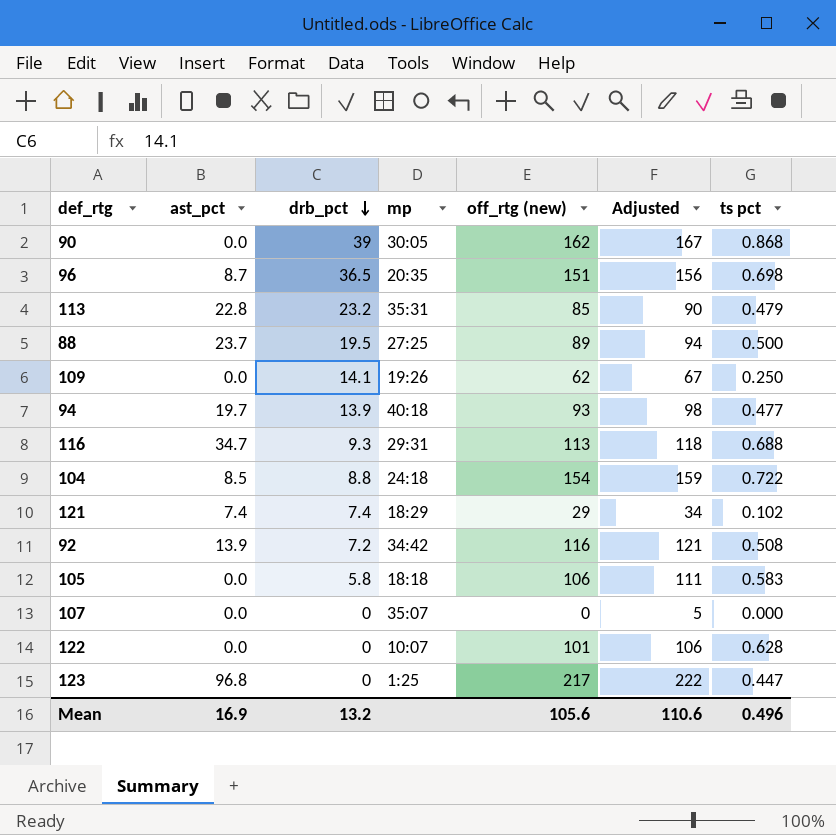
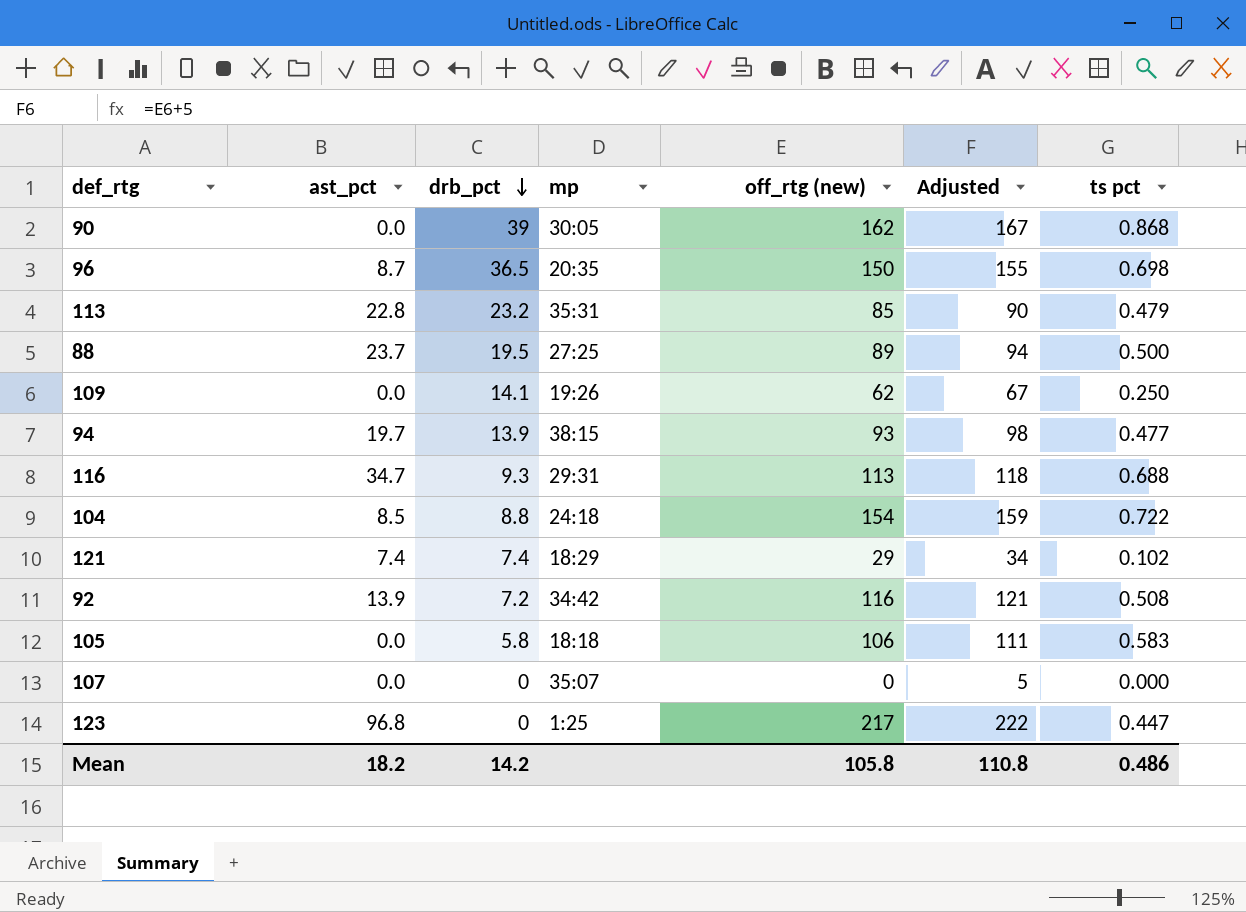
row 122: 0.0 | 0 | 10:07 | 101 | 106 | 0.628 -> none
96 | off_rtg (new): 151 -> 150
96 | Adjusted: 156 -> 155
94 | mp: 40:18 -> 38:15
Mean | ast_pct: 16.9 -> 18.2
Mean | drb_pct: 13.2 -> 14.2
Mean | off_rtg (new): 105.6 -> 105.8
Mean | Adjusted: 110.6 -> 110.8
Mean | ts pct: 0.496 -> 0.486

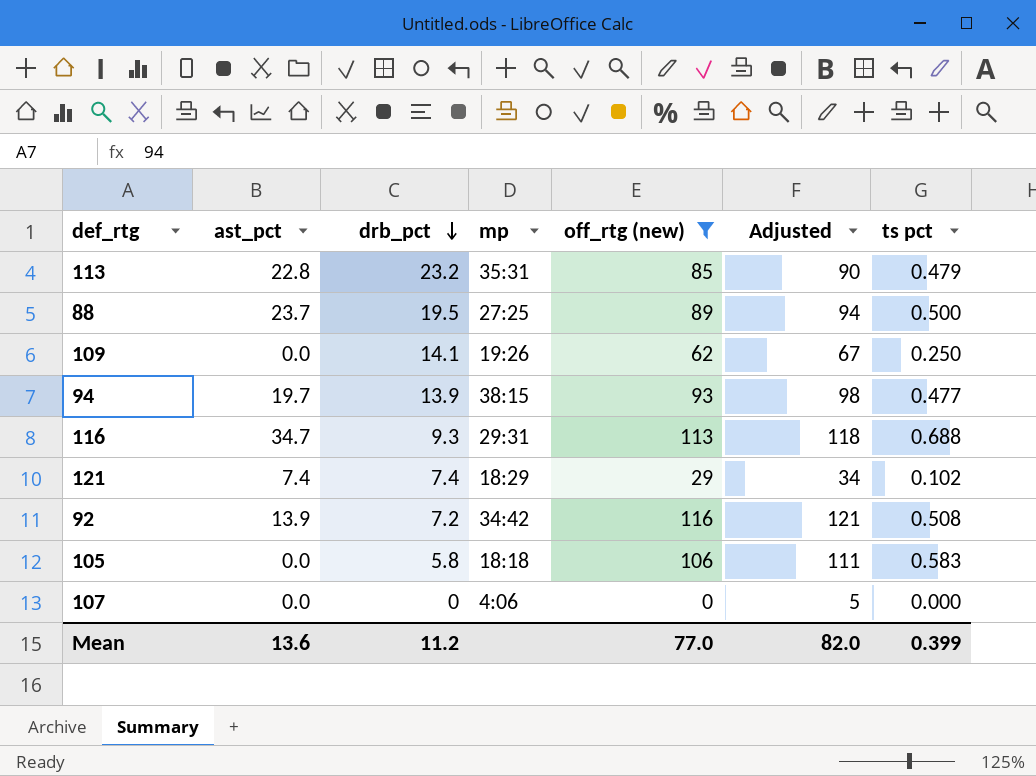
filter: none -> off_rtg (new) <= 116
107 | mp: 35:07 -> 4:06
Mean | ast_pct: 18.2 -> 13.6
Mean | drb_pct: 14.2 -> 11.2
Mean | off_rtg (new): 105.8 -> 77.0
Mean | Adjusted: 110.8 -> 82.0
Mean | ts pct: 0.486 -> 0.399

